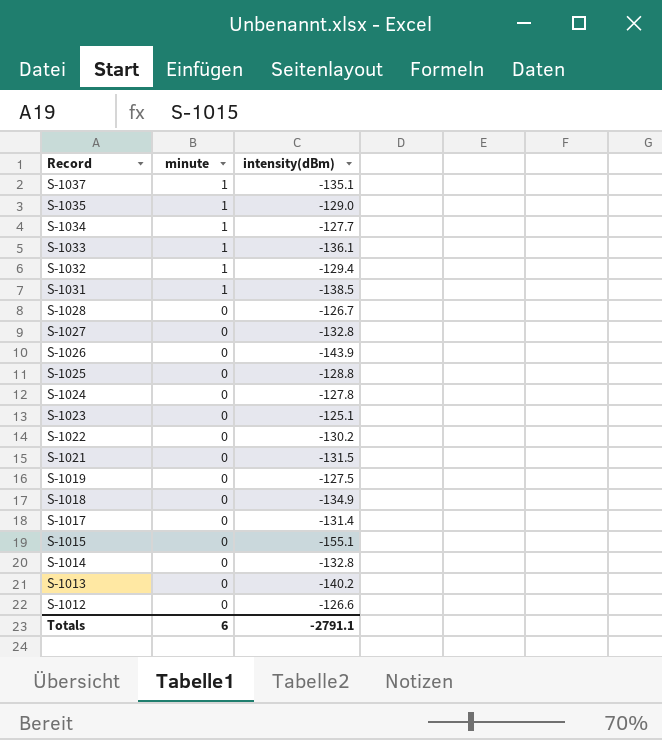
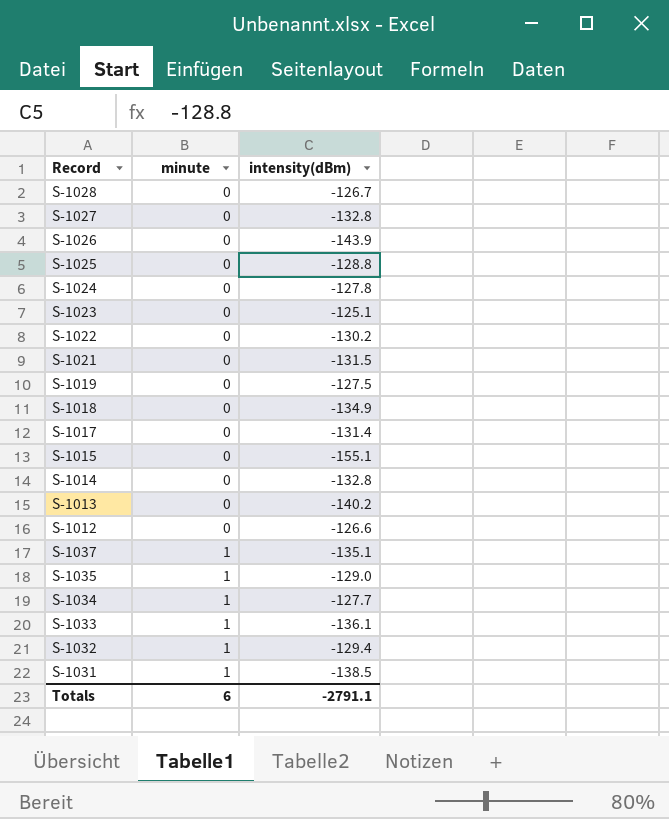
row order: Record descending -> minute ascending

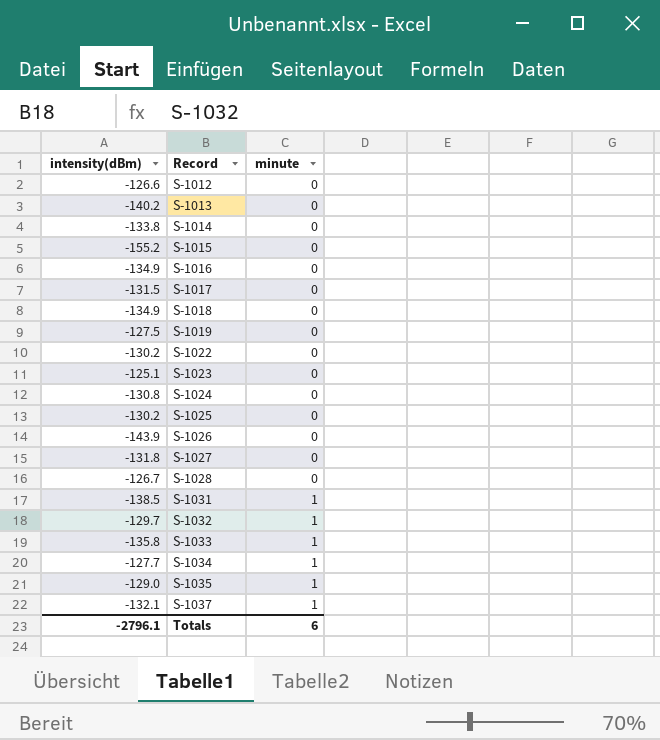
row order: minute ascending -> Record ascending
column intensity(dBm) | position: 3 -> 1
row S-1021: 0 | -131.5 -> none
S-1014 | intensity(dBm): -132.8 -> -133.8
S-1015 | intensity(dBm): -155.1 -> -155.2
row S-1016: none -> -134.9 | 0
S-1017 | intensity(dBm): -131.4 -> -131.5
S-1024 | intensity(dBm): -127.8 -> -130.8
S-1025 | intensity(dBm): -128.8 -> -130.2
S-1027 | intensity(dBm): -132.8 -> -131.8
S-1032 | intensity(dBm): -129.4 -> -129.7
S-1033 | intensity(dBm): -136.1 -> -135.8
S-1037 | intensity(dBm): -135.1 -> -132.1
Totals | intensity(dBm): -2791.1 -> -2796.1

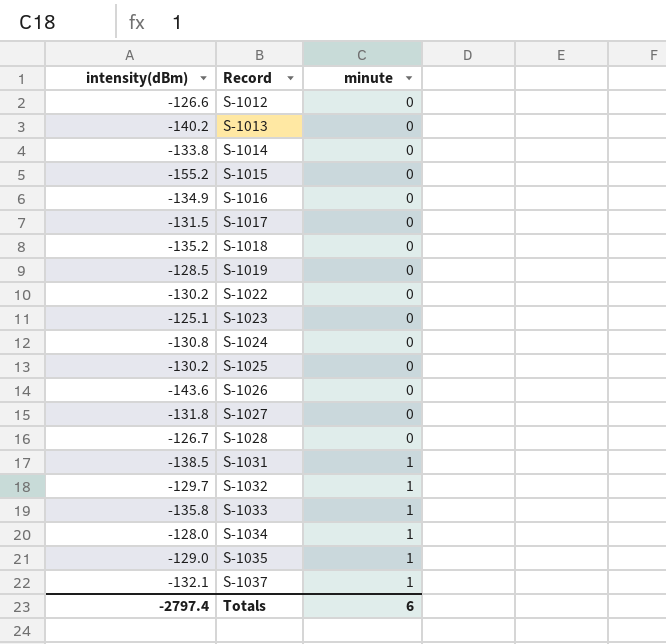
S-1018 | intensity(dBm): -134.9 -> -135.2
S-1019 | intensity(dBm): -127.5 -> -128.5
S-1026 | intensity(dBm): -143.9 -> -143.6
S-1034 | intensity(dBm): -127.7 -> -128.0
Totals | intensity(dBm): -2796.1 -> -2797.4

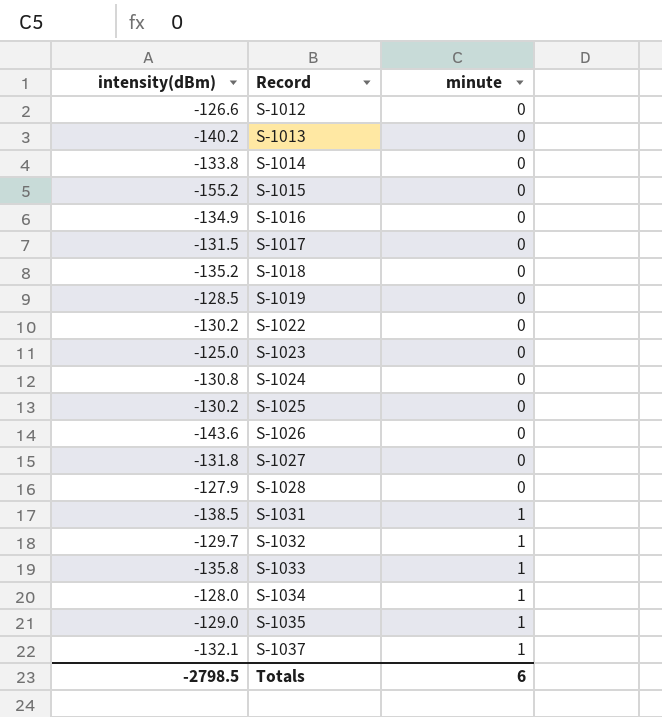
S-1023 | intensity(dBm): -125.1 -> -125.0
S-1028 | intensity(dBm): -126.7 -> -127.9
Totals | intensity(dBm): -2797.4 -> -2798.5

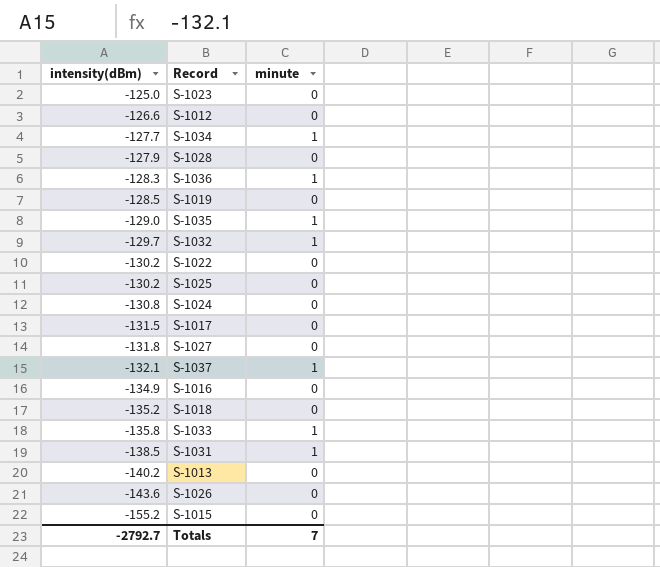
row order: Record ascending -> intensity(dBm) descending
row S-1014: -133.8 | 0 -> none
S-1034 | intensity(dBm): -128.0 -> -127.7
row S-1036: none -> -128.3 | 1
Totals | intensity(dBm): -2798.5 -> -2792.7
Totals | minute: 6 -> 7

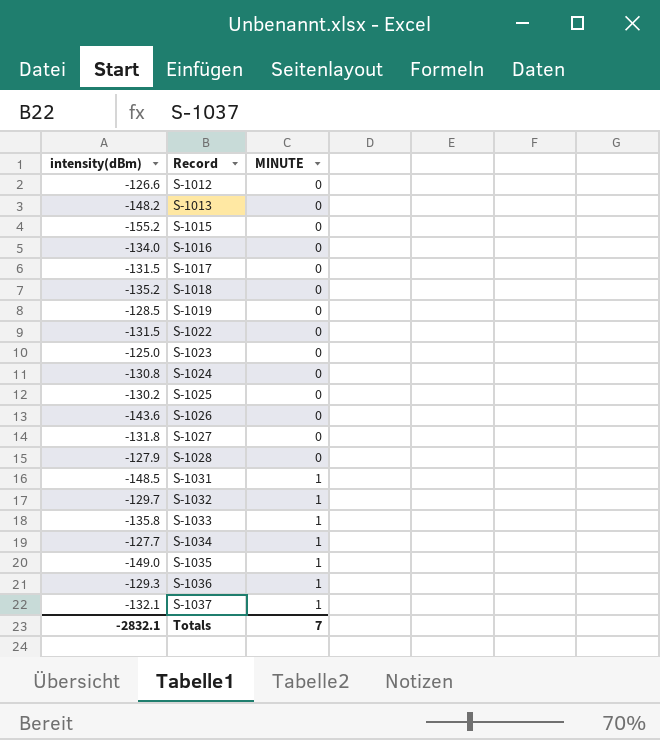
row order: intensity(dBm) descending -> Record ascending
column name: minute -> MINUTE
S-1013 | intensity(dBm): -140.2 -> -148.2
S-1016 | intensity(dBm): -134.9 -> -134.0
S-1022 | intensity(dBm): -130.2 -> -131.5
S-1031 | intensity(dBm): -138.5 -> -148.5
S-1035 | intensity(dBm): -129.0 -> -149.0
S-1036 | intensity(dBm): -128.3 -> -129.3
Totals | intensity(dBm): -2792.7 -> -2832.1

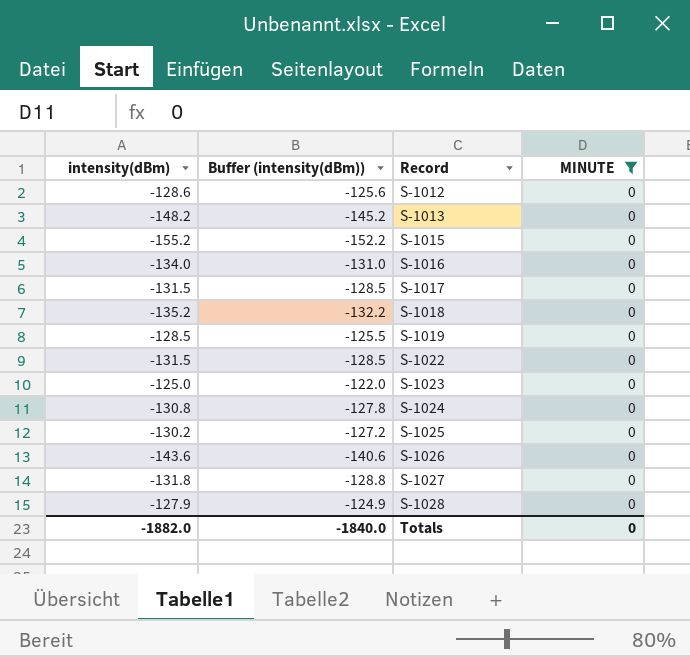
filter: none -> MINUTE = 0
column Buffer (intensity(dBm)) | formula: none -> [intensity(dBm)] + 3
S-1012 | intensity(dBm): -126.6 -> -128.6
Totals | intensity(dBm): -2832.1 -> -1882.0
Totals | MINUTE: 7 -> 0

